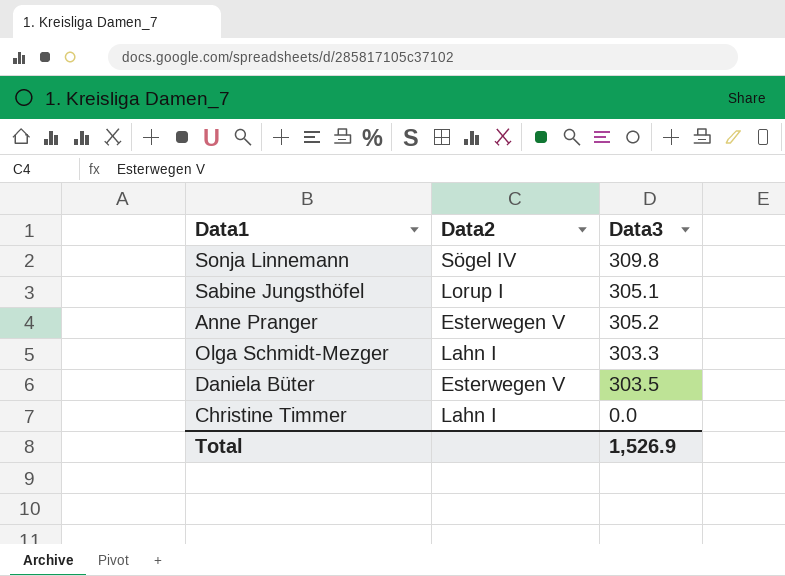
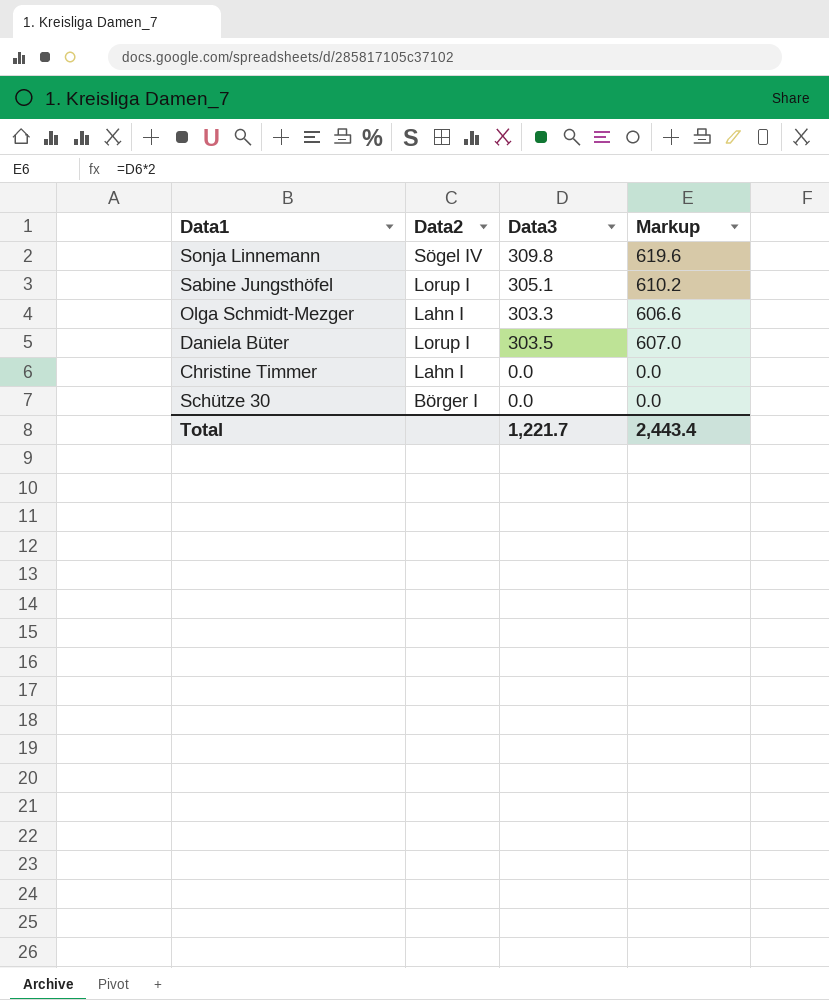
column Markup | formula: none -> [Data3] * 2
row Anne Pranger: Esterwegen V | 305.2 -> none
Daniela Büter | Data2: Esterwegen V -> Lorup I
row Schütze 30: none -> Börger I | 0.0 | 0.0
Total | Data3: 1,526.9 -> 1,221.7

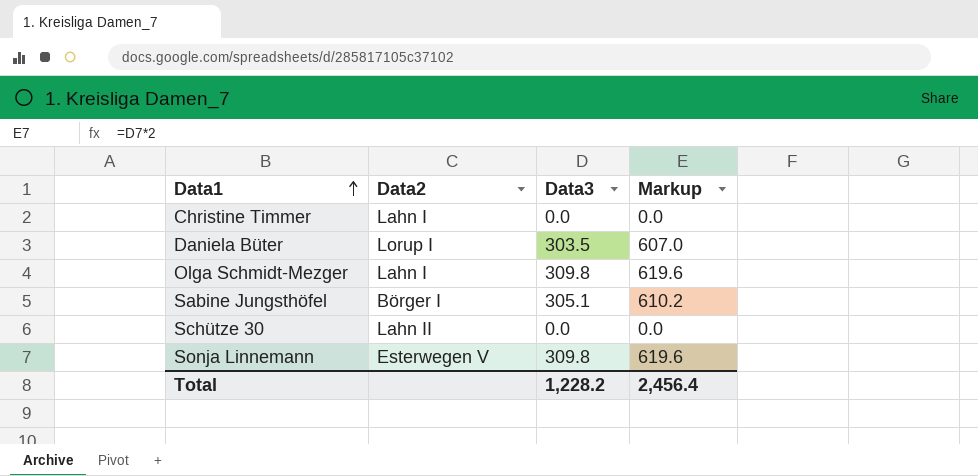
row order: none -> Data1 ascending
Olga Schmidt-Mezger | Data3: 303.3 -> 309.8
Olga Schmidt-Mezger | Markup: 606.6 -> 619.6
Sabine Jungsthöfel | Data2: Lorup I -> Börger I
Schütze 30 | Data2: Börger I -> Lahn II
Sonja Linnemann | Data2: Sögel IV -> Esterwegen V
Total | Data3: 1,221.7 -> 1,228.2
Total | Markup: 2,443.4 -> 2,456.4

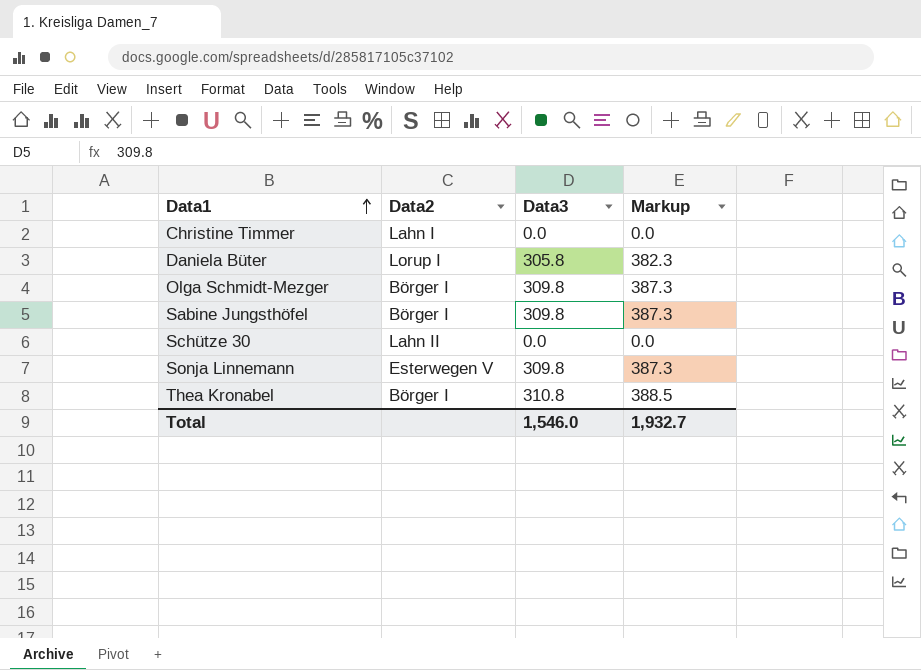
column Markup | formula: [Data3] * 2 -> [Data3] * 1.25
Daniela Büter | Data3: 303.5 -> 305.8
Olga Schmidt-Mezger | Data2: Lahn I -> Börger I
Sabine Jungsthöfel | Data3: 305.1 -> 309.8
row Thea Kronabel: none -> Börger I | 310.8 | 388.5
Total | Data3: 1,228.2 -> 1,546.0
Total | Markup: 2,456.4 -> 1,932.7

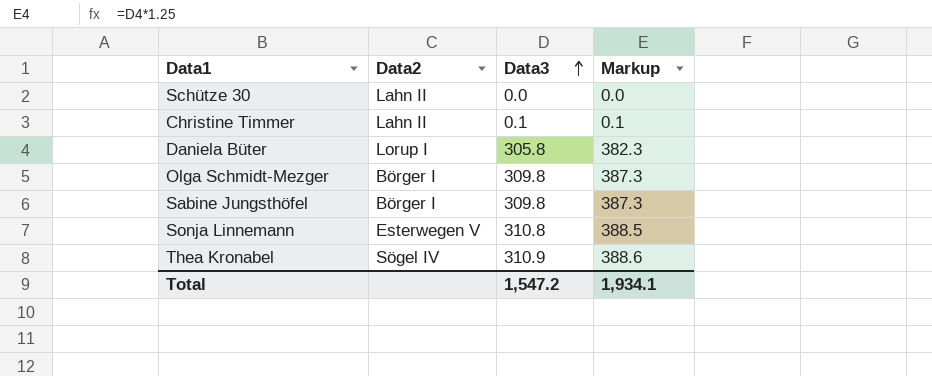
row order: Data1 ascending -> Data3 ascending
Christine Timmer | Data2: Lahn I -> Lahn II
Christine Timmer | Data3: 0.0 -> 0.1
Christine Timmer | Markup: 0.0 -> 0.1
Sonja Linnemann | Data3: 309.8 -> 310.8
Sonja Linnemann | Markup: 387.3 -> 388.5
Thea Kronabel | Data2: Börger I -> Sögel IV
Thea Kronabel | Data3: 310.8 -> 310.9
Thea Kronabel | Markup: 388.5 -> 388.6
Total | Data3: 1,546.0 -> 1,547.2
Total | Markup: 1,932.7 -> 1,934.1

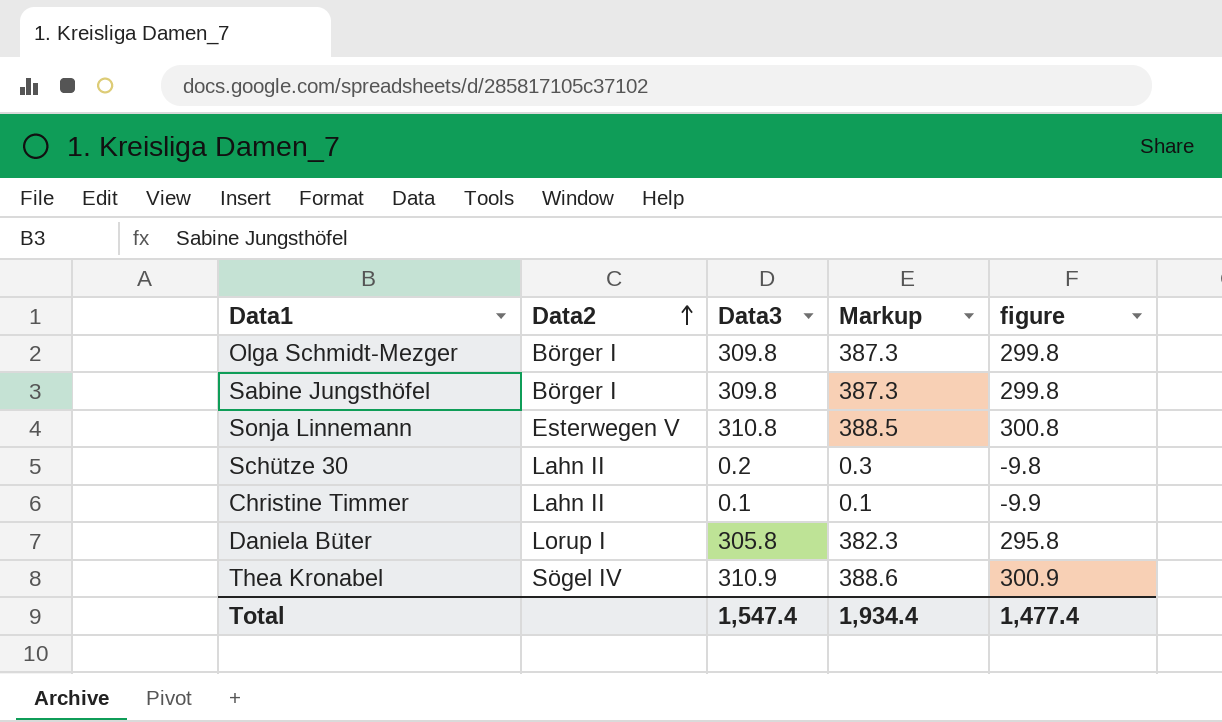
row order: Data3 ascending -> Data2 ascending
column figure | formula: none -> [Data3] - 10
Schütze 30 | Data3: 0.0 -> 0.2
Schütze 30 | Markup: 0.0 -> 0.3
Total | Data3: 1,547.2 -> 1,547.4
Total | Markup: 1,934.1 -> 1,934.4

